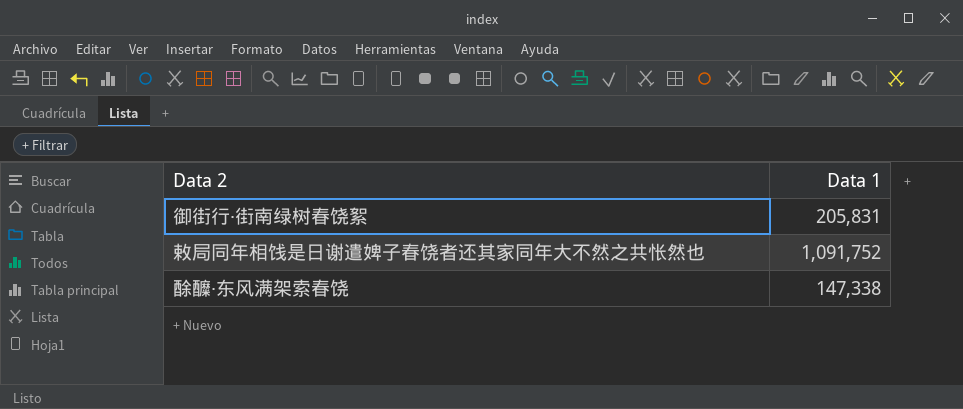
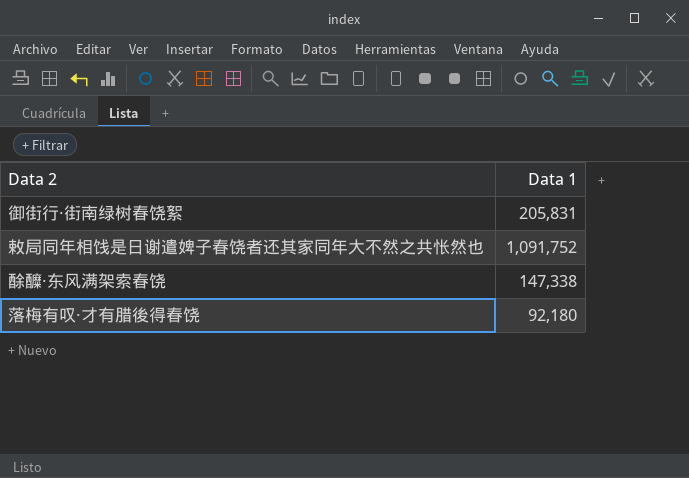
row 落梅有叹·才有腊後得春饶: none -> 92,180

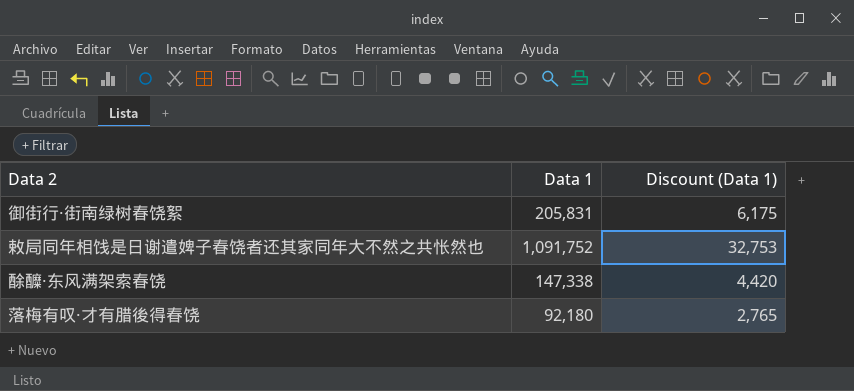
column Discount (Data 1) | formula: none -> [Data 1] * 0.03

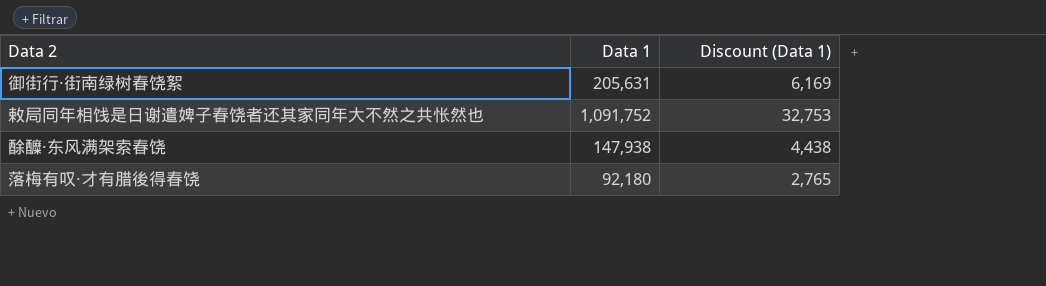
御街行·街南绿树春饶絮 | Data 1: 205,831 -> 205,631
御街行·街南绿树春饶絮 | Discount (Data 1): 6,175 -> 6,169
酴醾·东风满架索春饶 | Data 1: 147,338 -> 147,938
酴醾·东风满架索春饶 | Discount (Data 1): 4,420 -> 4,438

